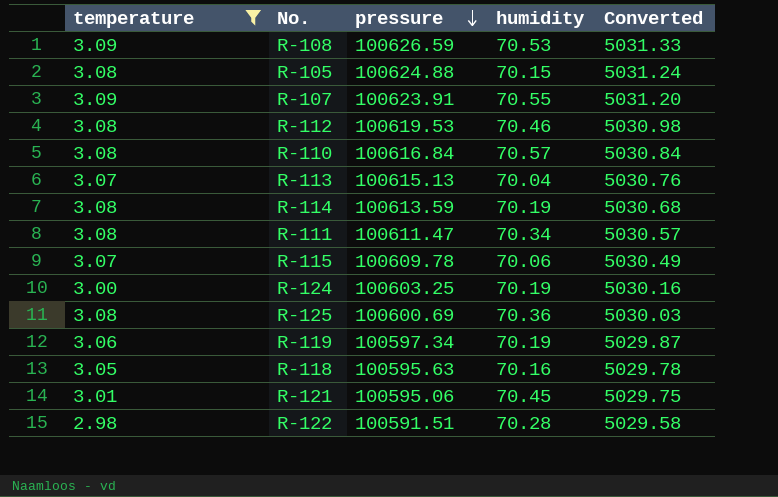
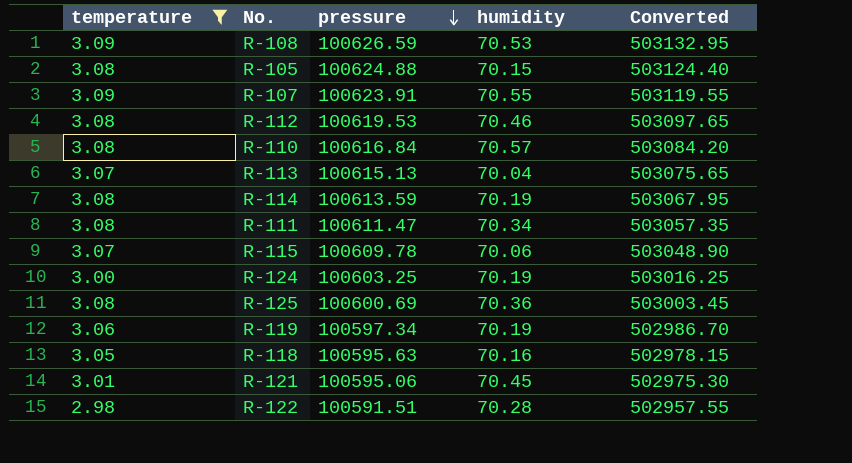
column Converted | formula: [pressure] * 0.05 -> [pressure] * 5

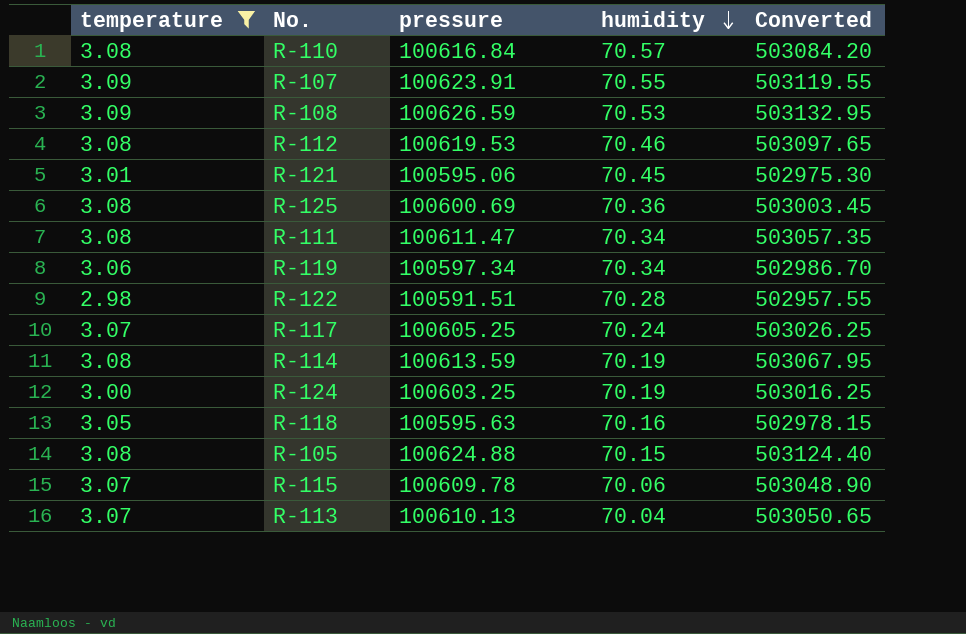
row order: pressure descending -> humidity descending
R-119 | humidity: 70.19 -> 70.34
row R-117: none -> 3.07 | 100605.25 | 70.24 | 503026.25
R-113 | pressure: 100615.13 -> 100610.13
R-113 | Converted: 503075.65 -> 503050.65

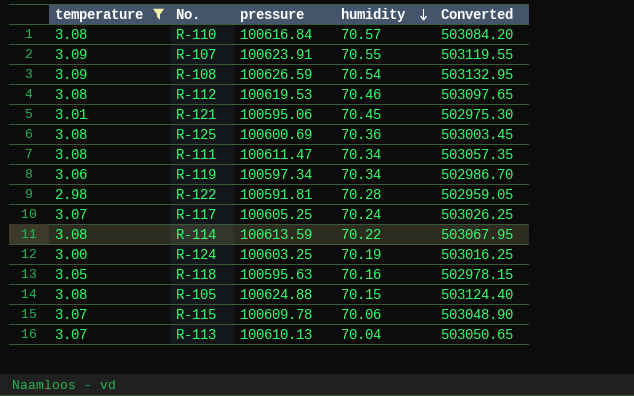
R-108 | humidity: 70.53 -> 70.54
R-122 | pressure: 100591.51 -> 100591.81
R-122 | Converted: 502957.55 -> 502959.05
R-114 | humidity: 70.19 -> 70.22

